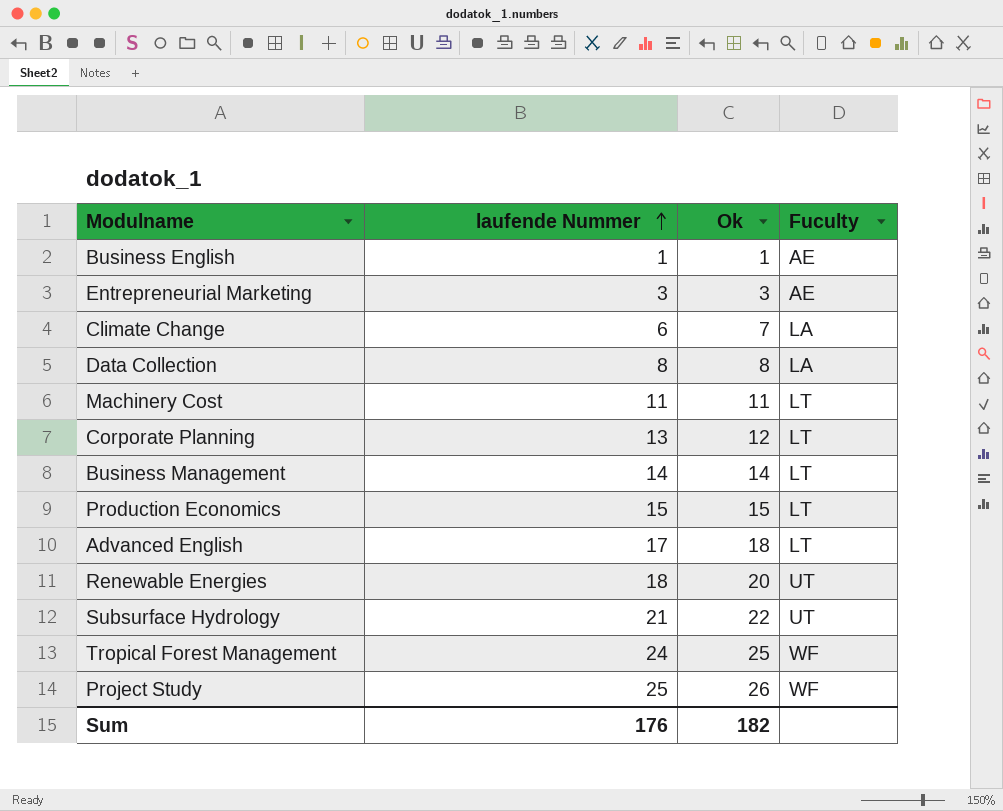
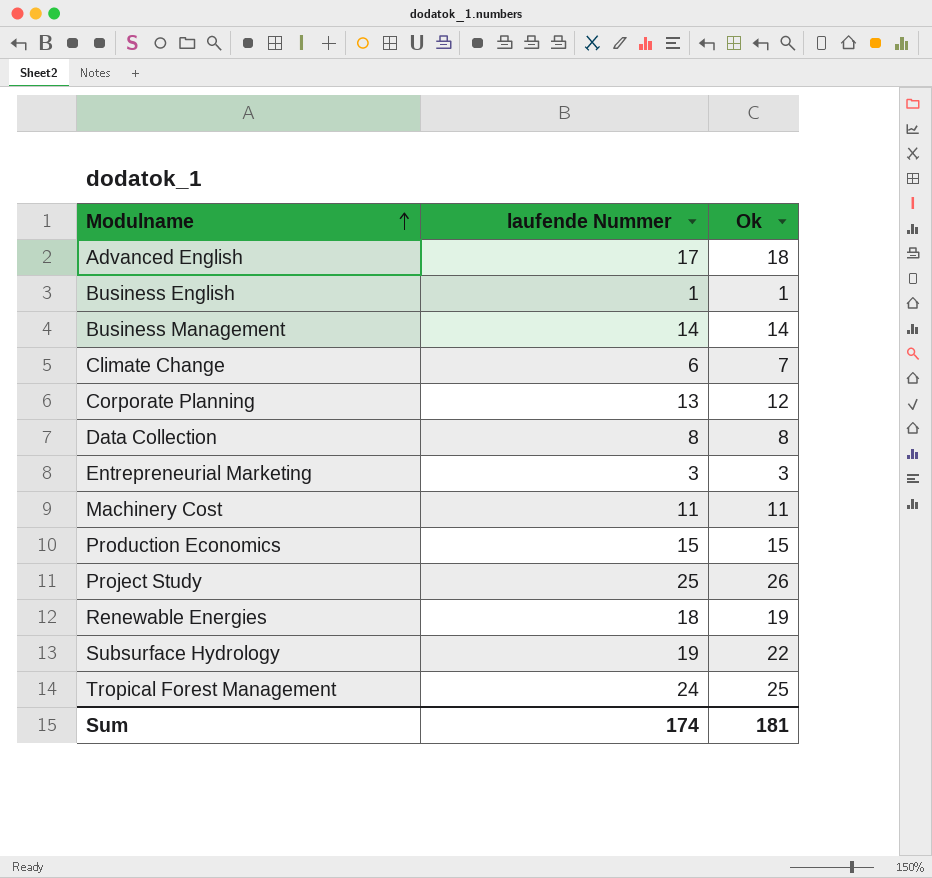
row order: laufende Nummer ascending -> Modulname ascending
column Fuculty | position: 4 -> none
Renewable Energies | Ok: 20 -> 19
Subsurface Hydrology | laufende Nummer: 21 -> 19
Sum | laufende Nummer: 176 -> 174
Sum | Ok: 182 -> 181

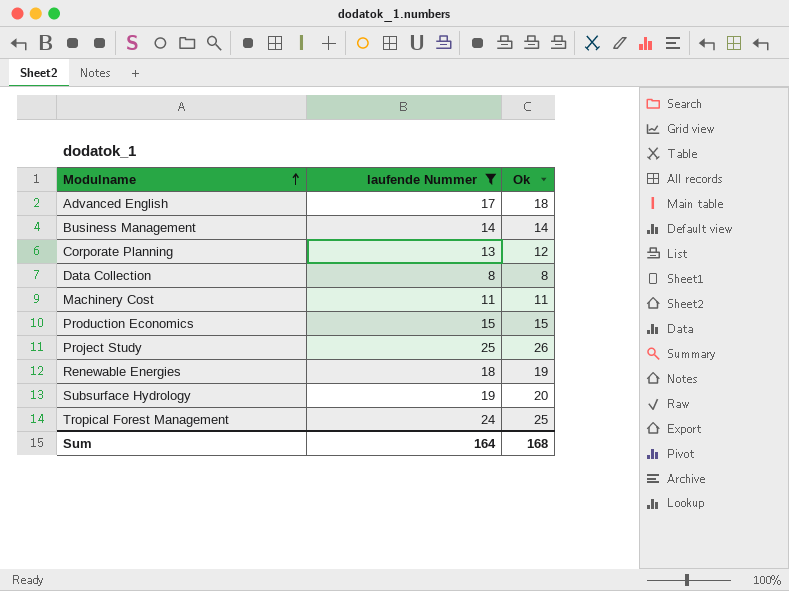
filter: none -> laufende Nummer >= 8
Subsurface Hydrology | Ok: 22 -> 20
Sum | laufende Nummer: 174 -> 164
Sum | Ok: 181 -> 168

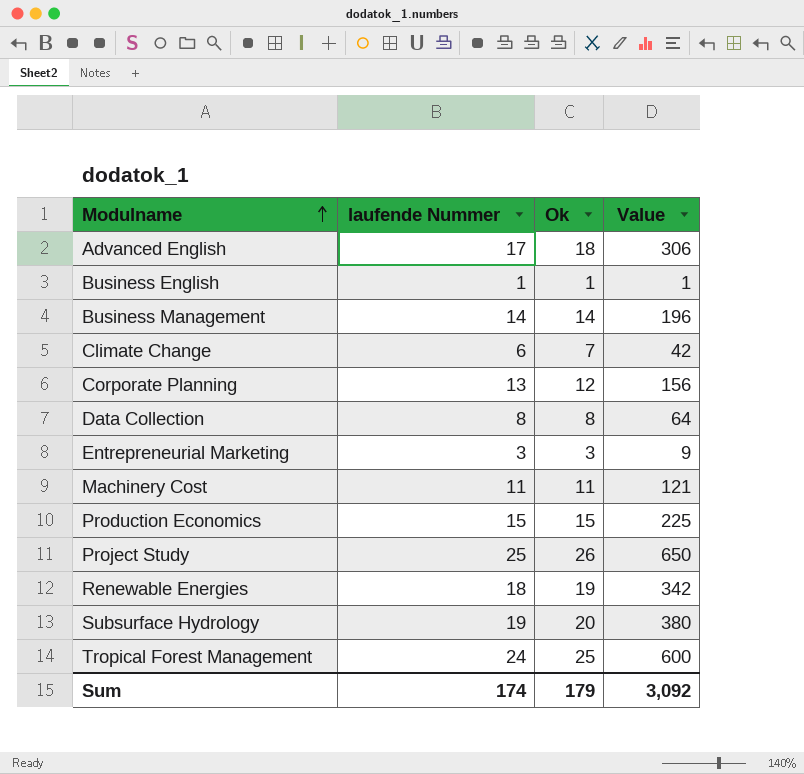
filter: laufende Nummer >= 8 -> none
column Value | formula: none -> [laufende Nummer] * [Ok]
Sum | laufende Nummer: 164 -> 174
Sum | Ok: 168 -> 179

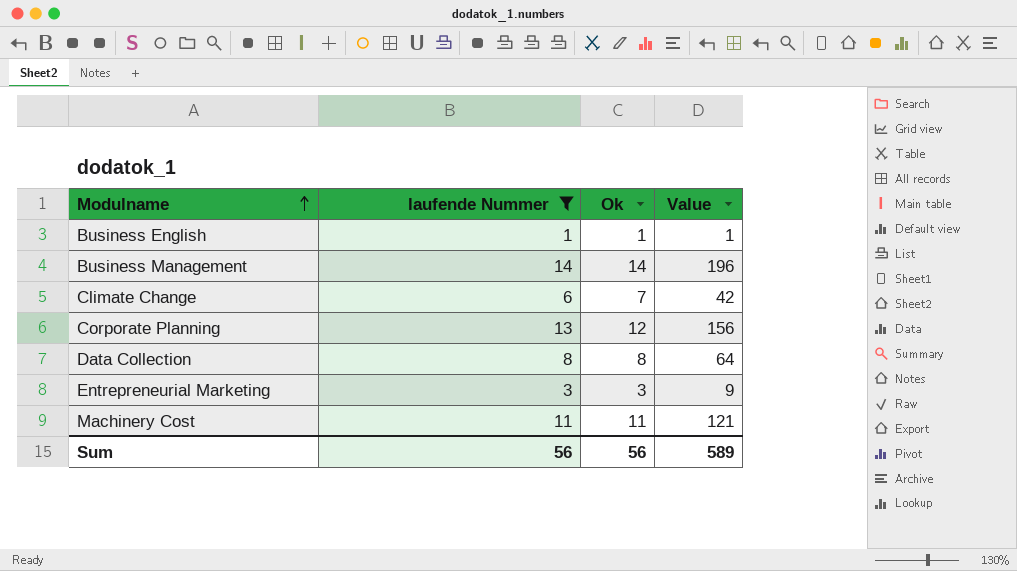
filter: none -> laufende Nummer <= 14
Sum | laufende Nummer: 174 -> 56
Sum | Ok: 179 -> 56
Sum | Value: 3,092 -> 589

